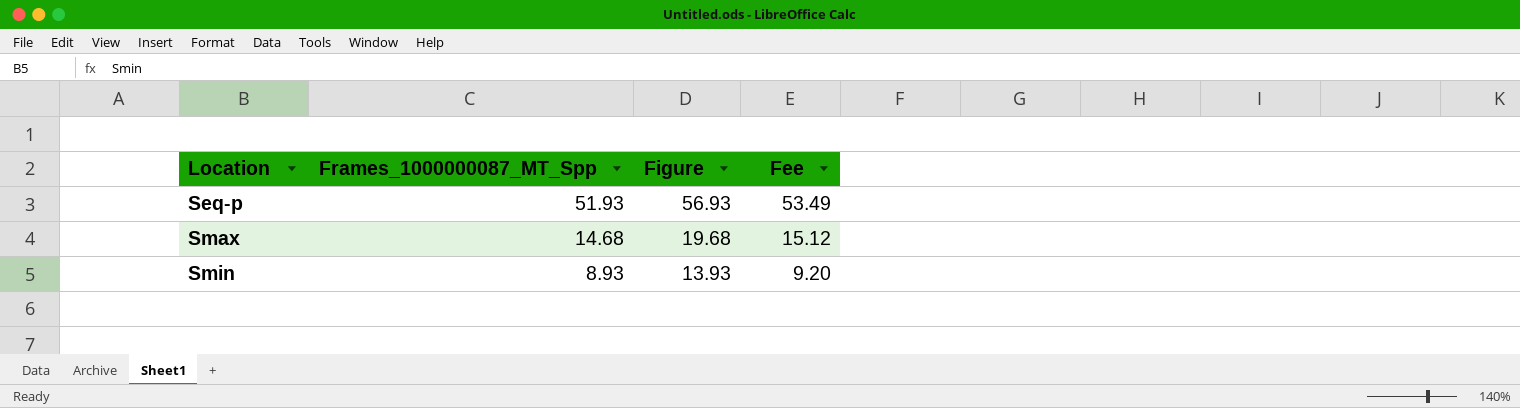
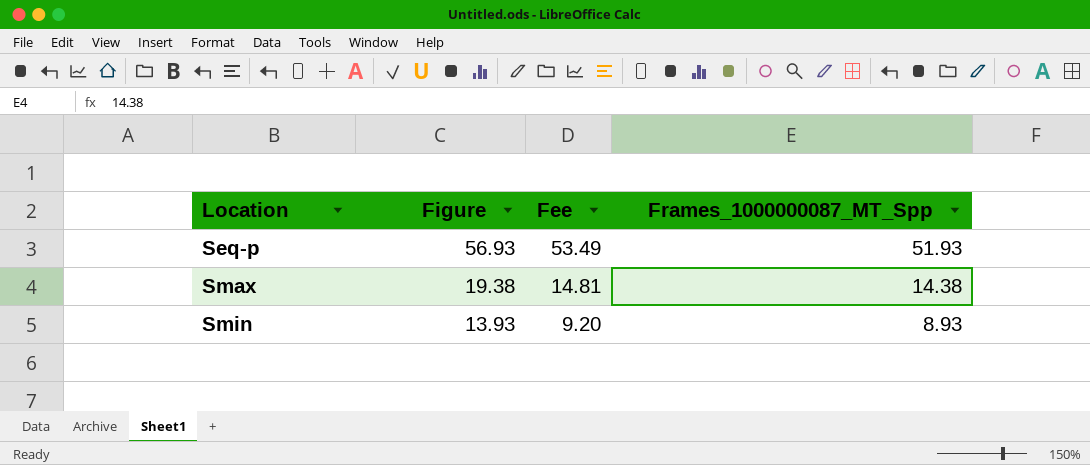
column Frames_1000000087_MT_Spp | position: 2 -> 4
Smax | Figure: 19.68 -> 19.38
Smax | Fee: 15.12 -> 14.81
Smax | Frames_1000000087_MT_Spp: 14.68 -> 14.38

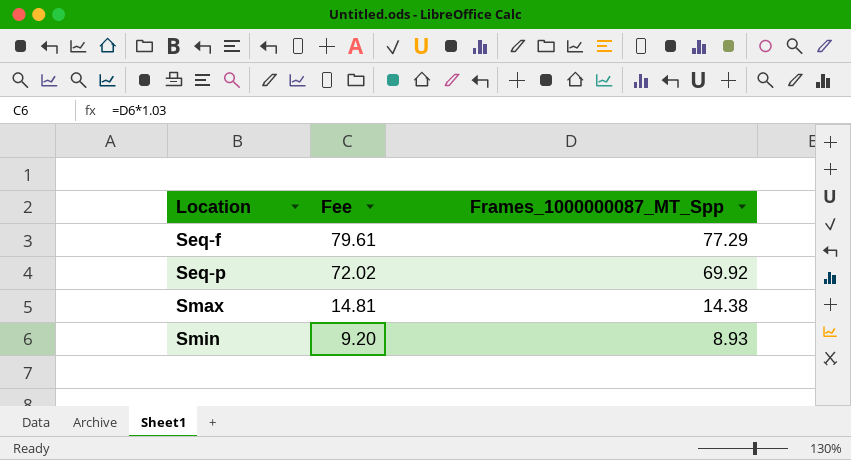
column Figure | formula: [Frames_1000000087_MT_Spp] + 5 -> none
row Seq-f: none -> 79.61 | 77.29
Seq-p | Fee: 53.49 -> 72.02
Seq-p | Frames_1000000087_MT_Spp: 51.93 -> 69.92

